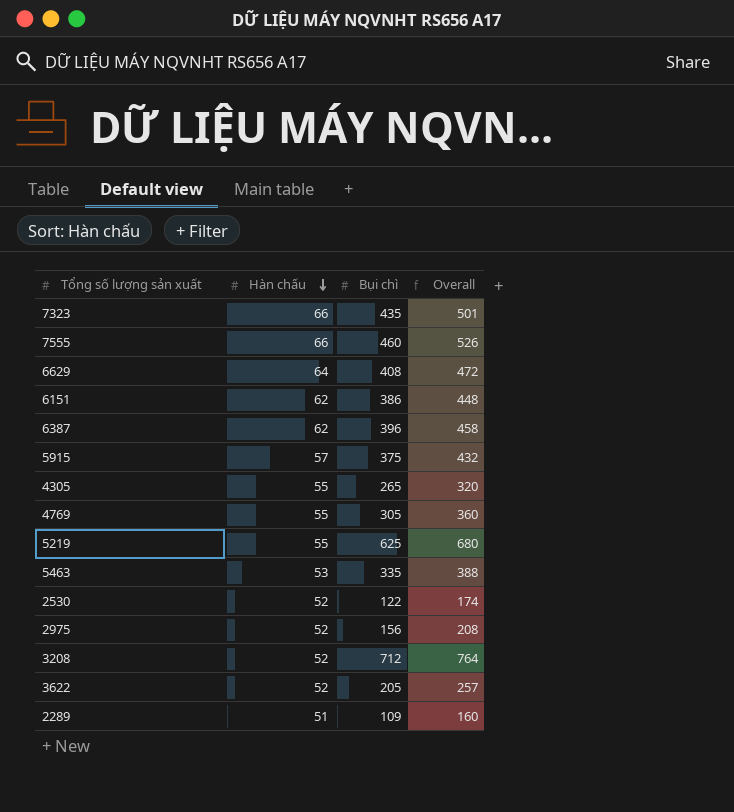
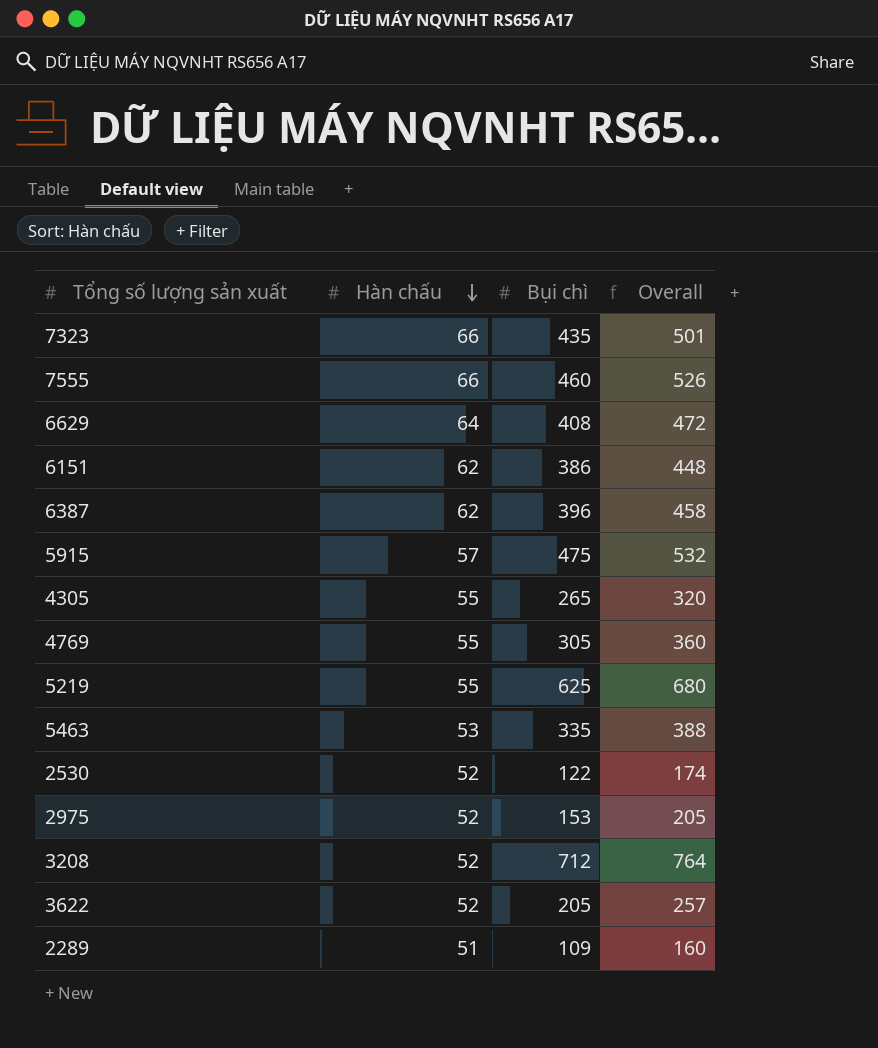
5915 | Bụi chì: 375 -> 475
5915 | Overall: 432 -> 532
2975 | Bụi chì: 156 -> 153
2975 | Overall: 208 -> 205

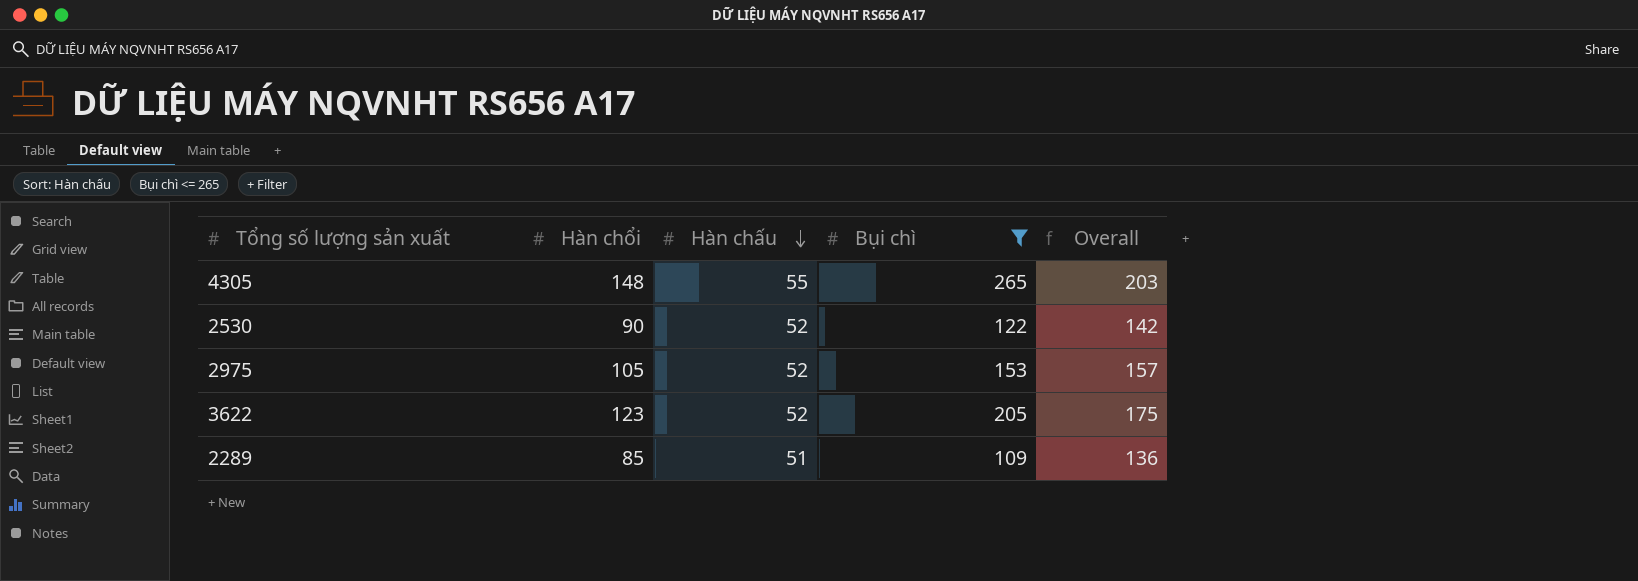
filter: none -> Bụi chì <= 265
column Hàn chổi | position: none -> 2
column Overall | formula: [Hàn chấu] + [Bụi chì] -> [Hàn chổi] + [Hàn chấu]

